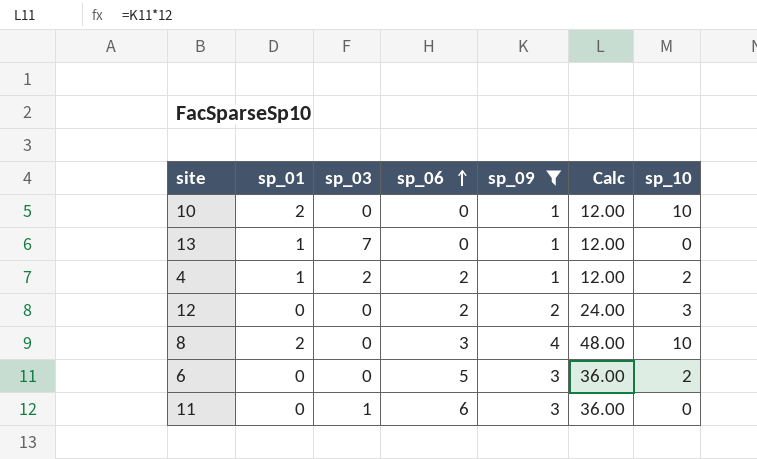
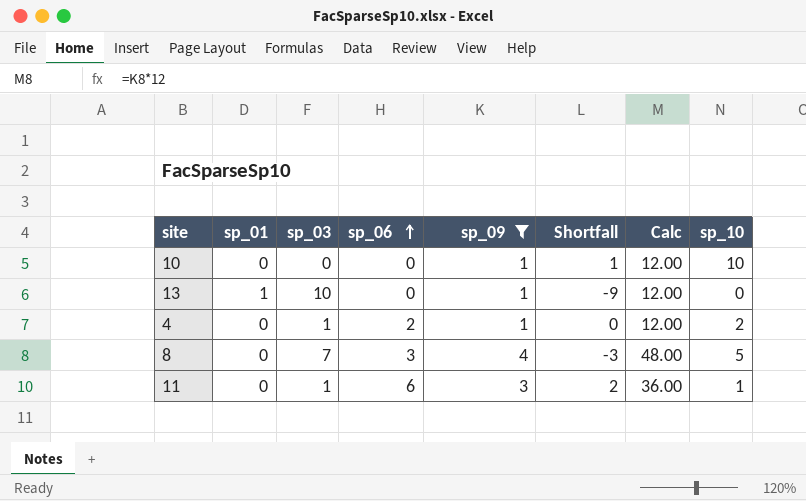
column Shortfall | formula: none -> [sp_09] - [sp_03]
row 12: 0 | 0 | 2 | 2 | 24.00 | 3 -> none
row 6: 0 | 0 | 5 | 3 | 36.00 | 2 -> none
10 | sp_01: 2 -> 0
13 | sp_03: 7 -> 10
4 | sp_01: 1 -> 0
4 | sp_03: 2 -> 1
8 | sp_01: 2 -> 0
8 | sp_03: 0 -> 7
8 | sp_10: 10 -> 5
11 | sp_10: 0 -> 1

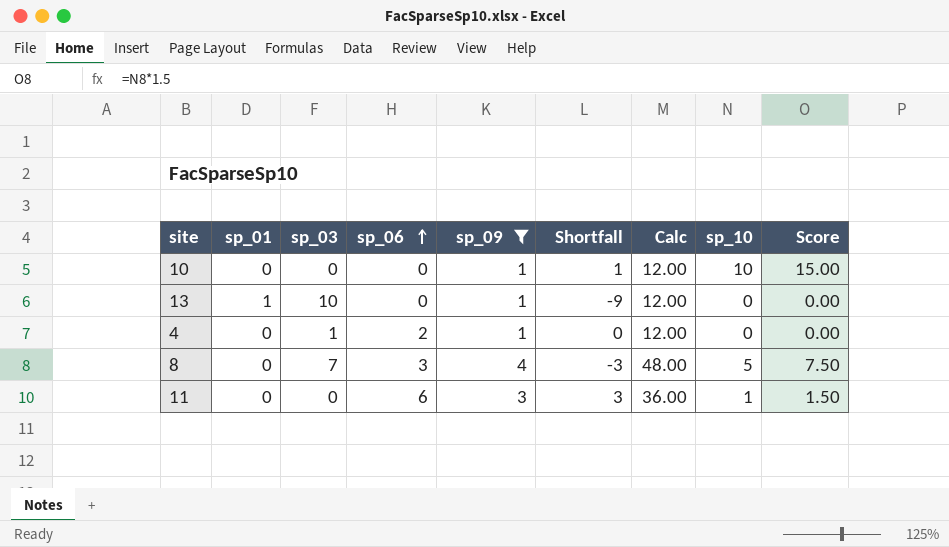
column Score | formula: none -> [sp_10] * 1.5
4 | sp_10: 2 -> 0
11 | sp_03: 1 -> 0
11 | Shortfall: 2 -> 3

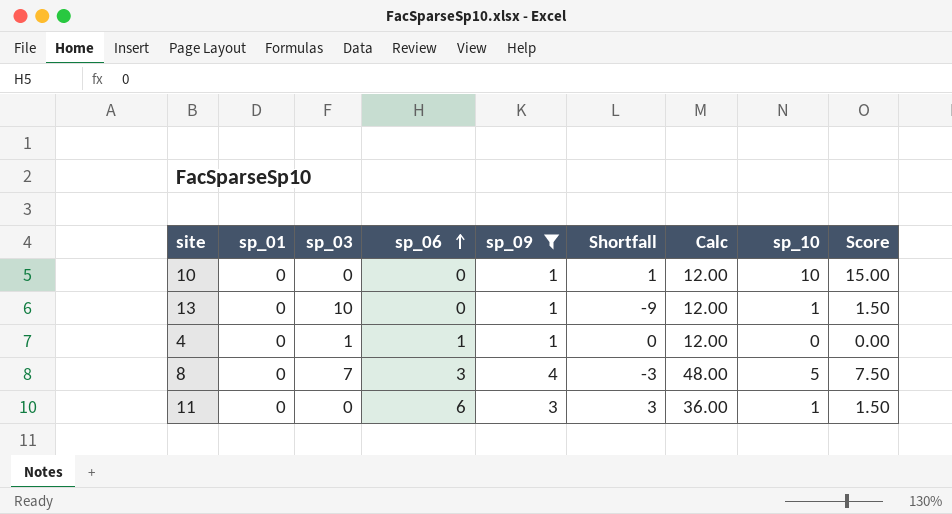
13 | sp_01: 1 -> 0
13 | sp_10: 0 -> 1
13 | Score: 0.00 -> 1.50
4 | sp_06: 2 -> 1

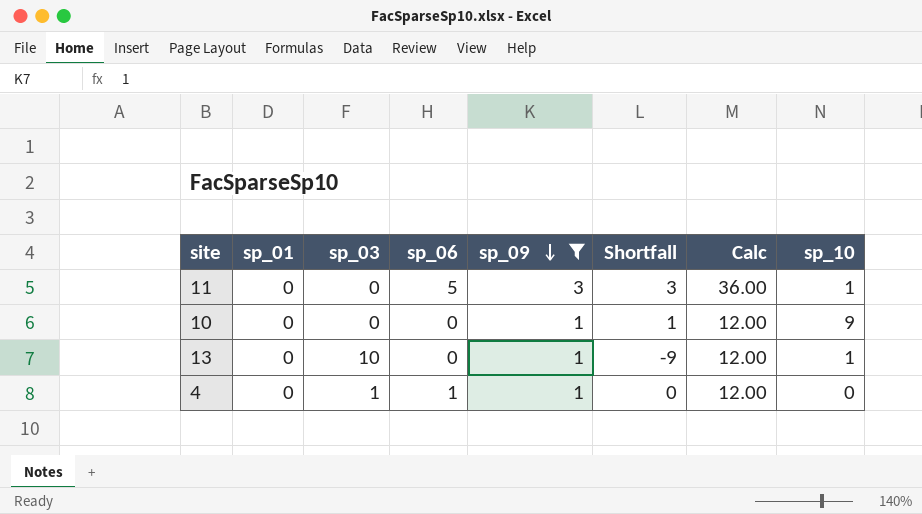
row order: sp_06 ascending -> sp_09 descending
column Score | formula: [sp_10] * 1.5 -> none
row 8: 0 | 7 | 3 | 4 | -3 | 48.00 | 5 | 7.50 -> none
11 | sp_06: 6 -> 5
10 | sp_10: 10 -> 9

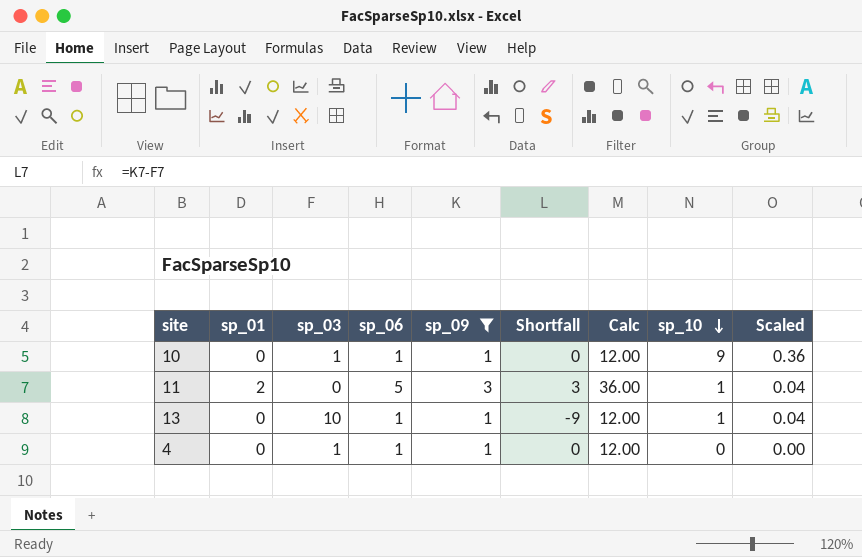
row order: sp_09 descending -> sp_10 descending
column Scaled | formula: none -> [sp_10] * 0.04
10 | sp_03: 0 -> 1
10 | sp_06: 0 -> 1
10 | Shortfall: 1 -> 0
11 | sp_01: 0 -> 2
13 | sp_06: 0 -> 1

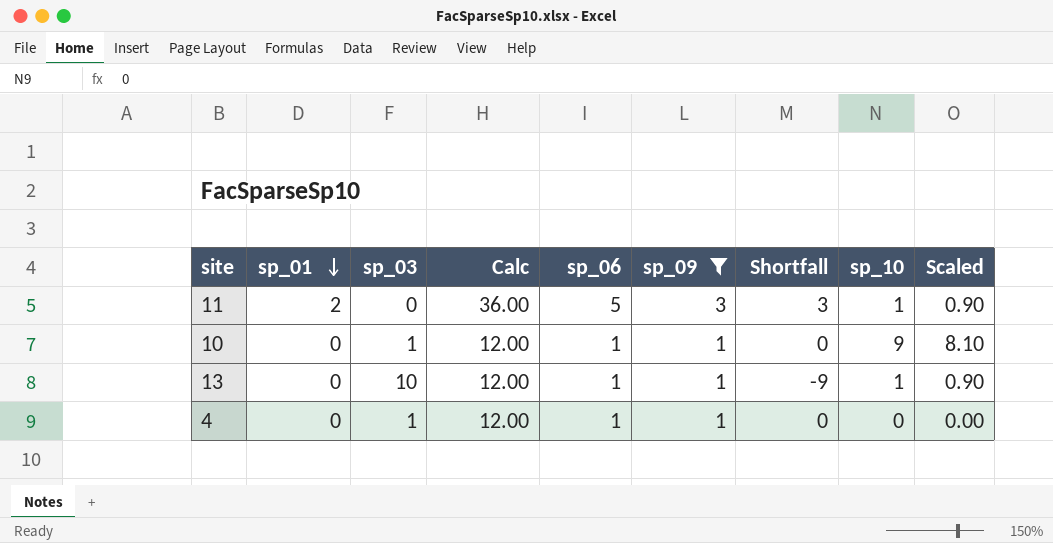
row order: sp_10 descending -> sp_01 descending
column Calc | position: 7 -> 4
column Scaled | formula: [sp_10] * 0.04 -> [sp_10] * 0.9

